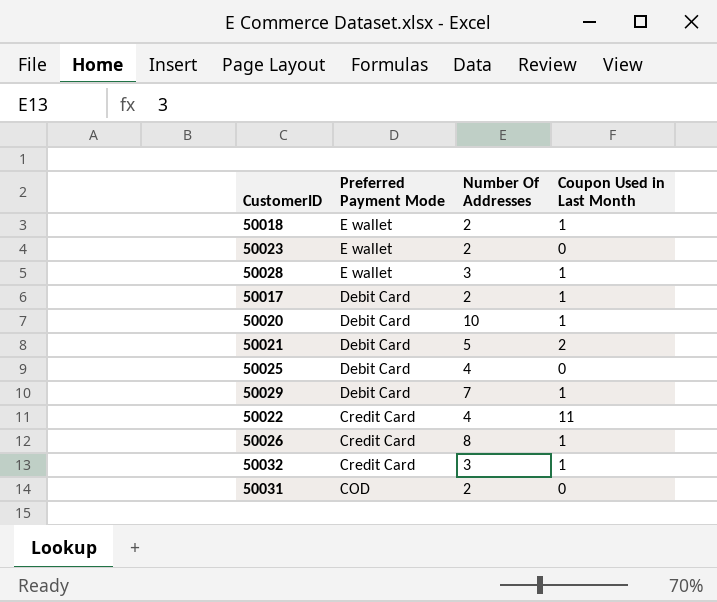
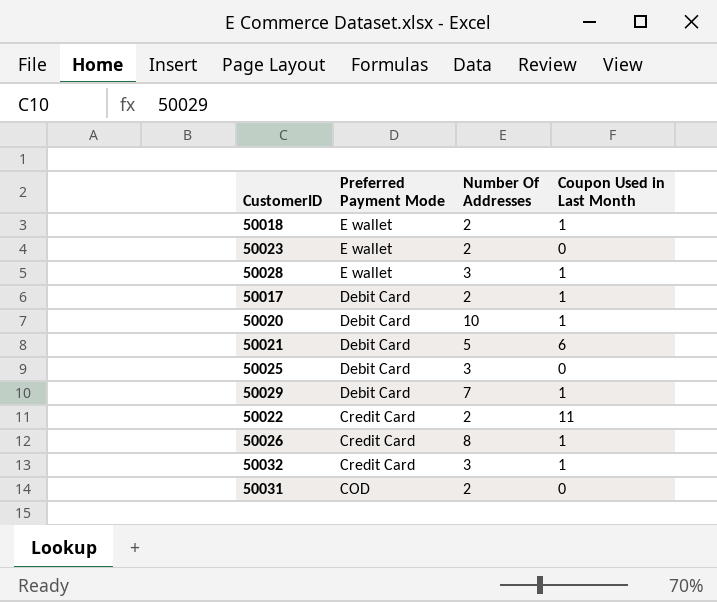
50021 | Coupon Used in Last Month: 2 -> 6
50025 | Number Of Addresses: 4 -> 3
50022 | Number Of Addresses: 4 -> 2

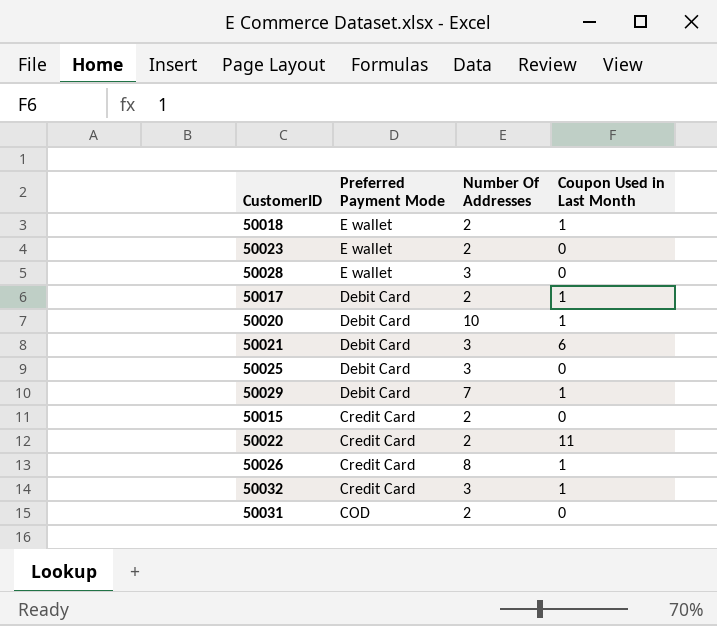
50028 | Coupon Used in Last Month: 1 -> 0
50021 | Number Of Addresses: 5 -> 3
row 50015: none -> Credit Card | 2 | 0

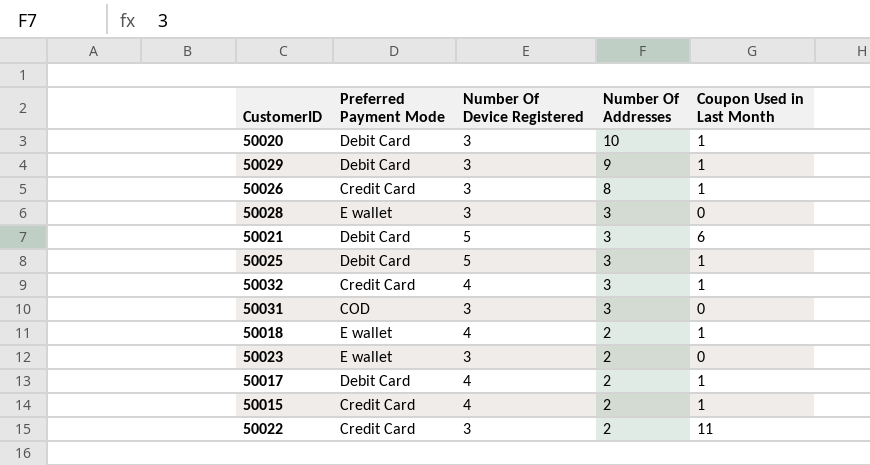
row order: Preferred Payment Mode descending -> Number Of Addresses descending
column Number Of Device Registered | position: none -> 3
50029 | Number Of Addresses: 7 -> 9
50025 | Coupon Used in Last Month: 0 -> 1
50031 | Number Of Addresses: 2 -> 3
50015 | Coupon Used in Last Month: 0 -> 1

